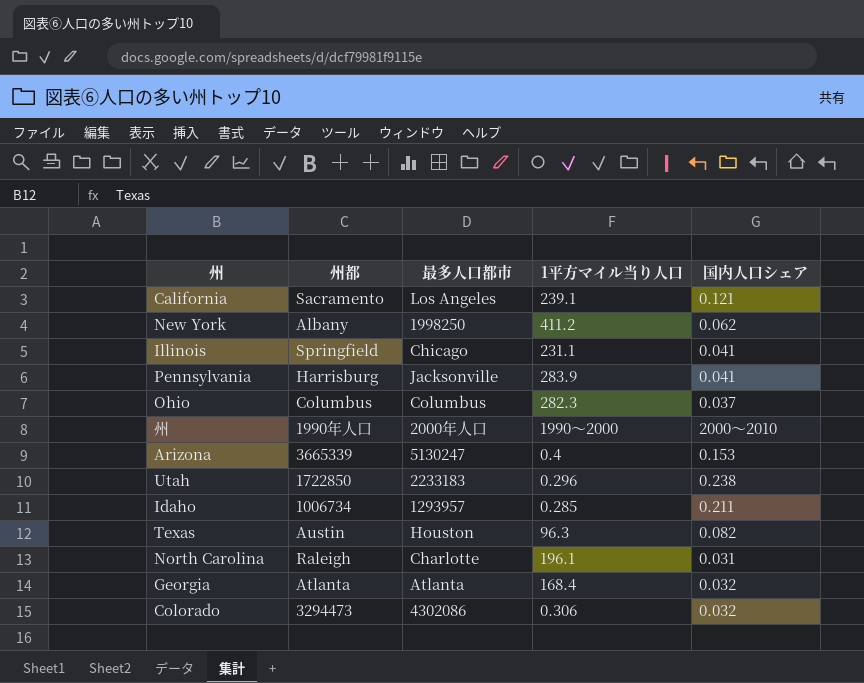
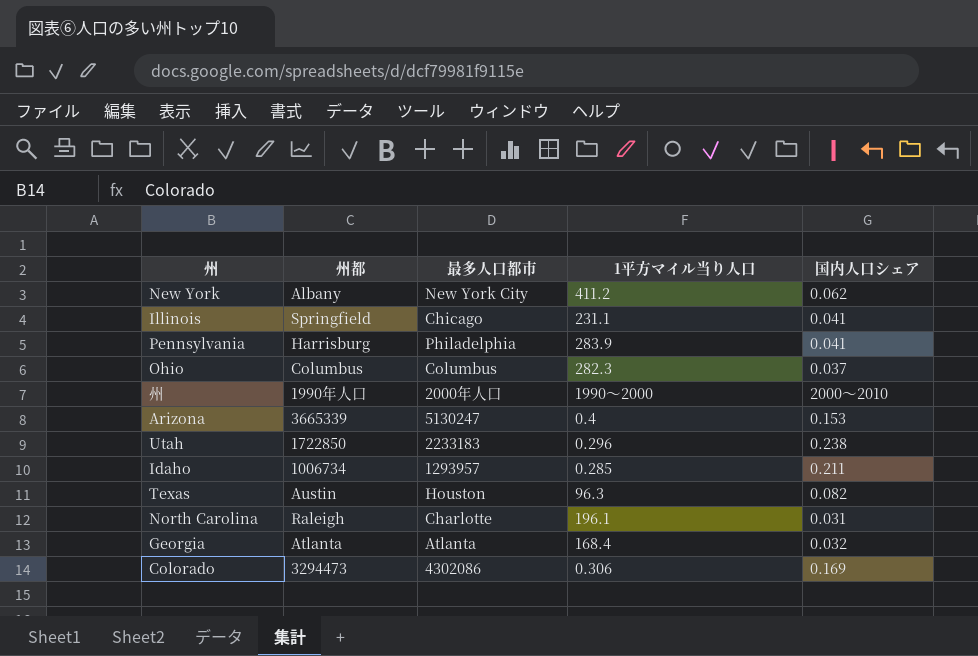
row California: Sacramento | Los Angeles | 239.1 | 0.121 -> none
New York | 最多人口都市: 1998250 -> New York City
Pennsylvania | 最多人口都市: Jacksonville -> Philadelphia
Colorado | 国内人口シェア: 0.032 -> 0.169

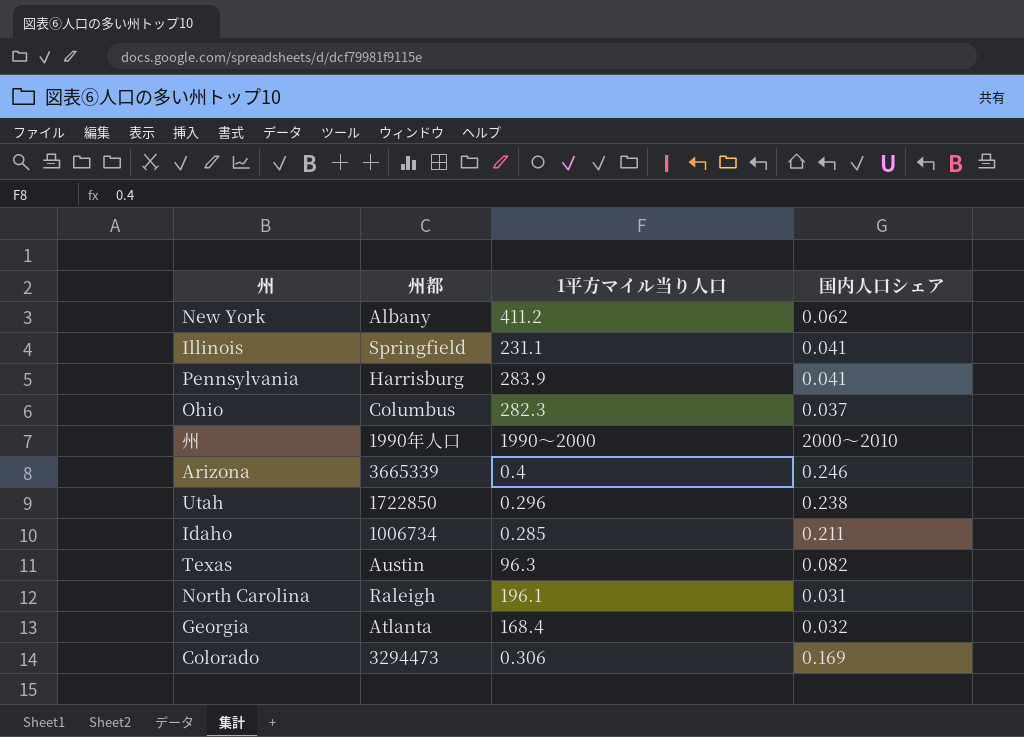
column 最多人口都市 | position: 3 -> none
Arizona | 国内人口シェア: 0.153 -> 0.246

